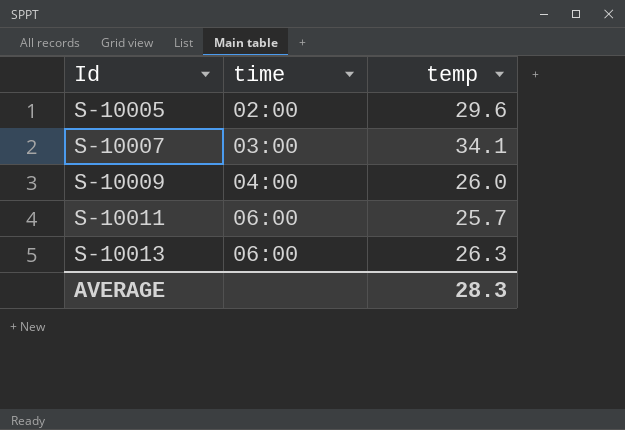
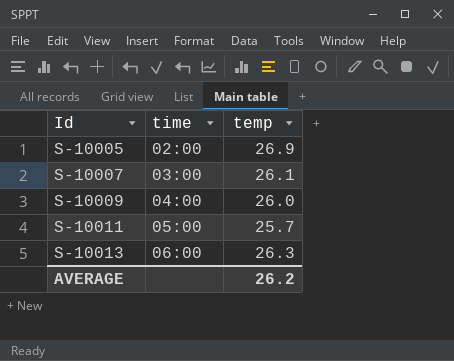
S-10005 | temp: 29.6 -> 26.9
S-10007 | temp: 34.1 -> 26.1
S-10011 | time: 06:00 -> 05:00
AVERAGE | temp: 28.3 -> 26.2

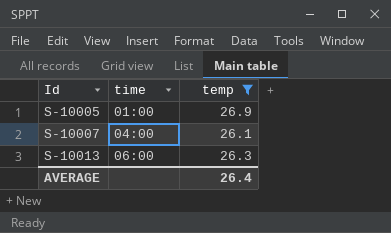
filter: none -> temp >= 26.1
S-10005 | time: 02:00 -> 01:00
S-10007 | time: 03:00 -> 04:00
AVERAGE | temp: 26.2 -> 26.4

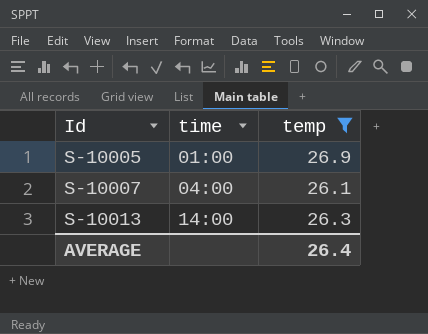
S-10013 | time: 06:00 -> 14:00

